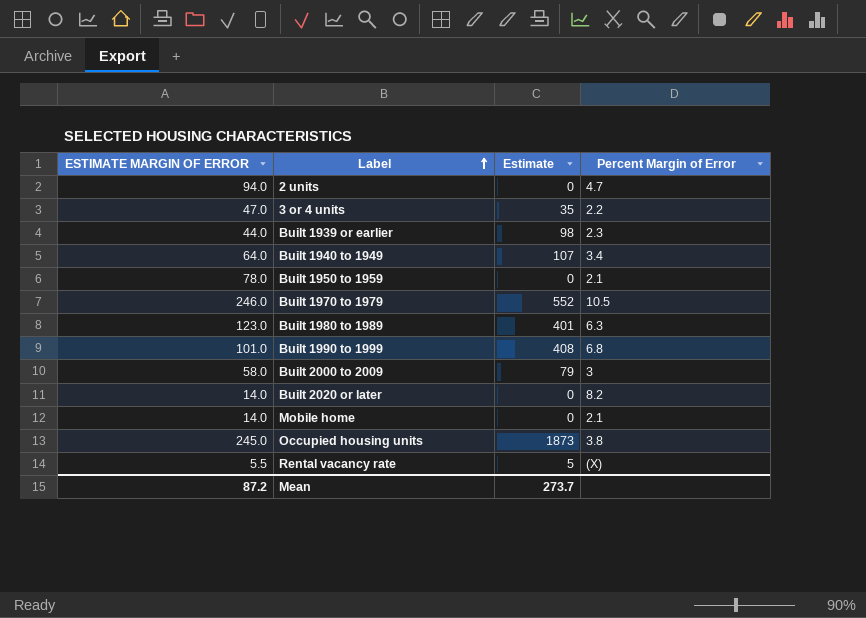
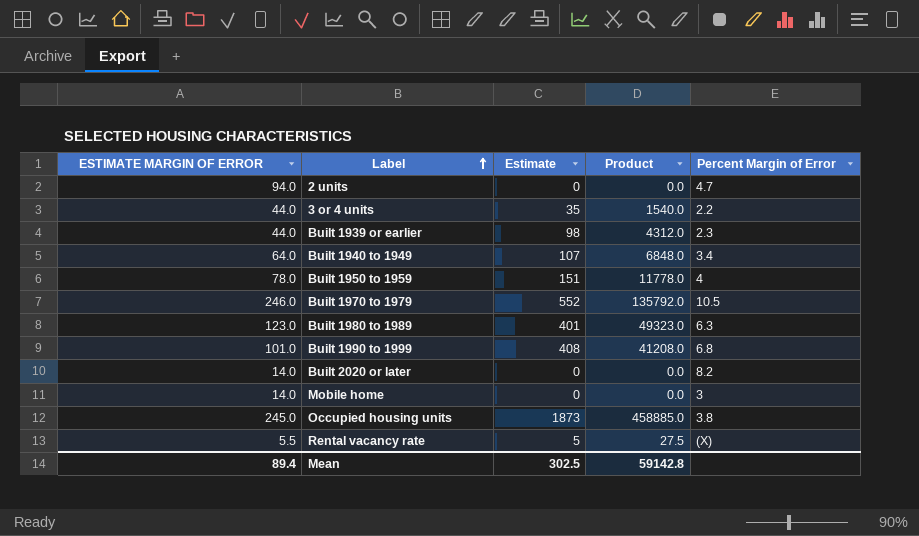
column Product | formula: none -> [ESTIMATE MARGIN OF ERROR] * [Estimate]
row Built 2000 to 2009: 58.0 | 79 | 3 -> none
3 or 4 units | ESTIMATE MARGIN OF ERROR: 47.0 -> 44.0
Built 1950 to 1959 | Estimate: 0 -> 151
Built 1950 to 1959 | Percent Margin of Error: 2.1 -> 4
Mobile home | Percent Margin of Error: 2.1 -> 3
Mean | ESTIMATE MARGIN OF ERROR: 87.2 -> 89.4
Mean | Estimate: 273.7 -> 302.5

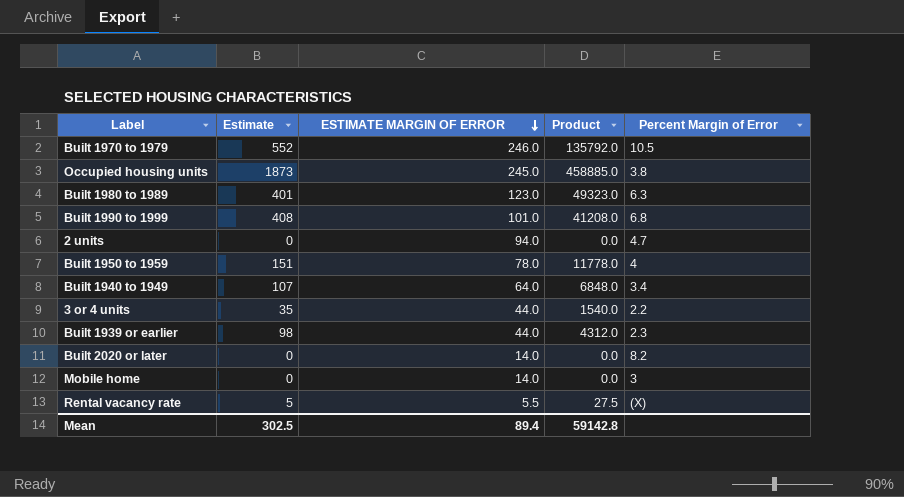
row order: Label ascending -> ESTIMATE MARGIN OF ERROR descending
column ESTIMATE MARGIN OF ERROR | position: 1 -> 3

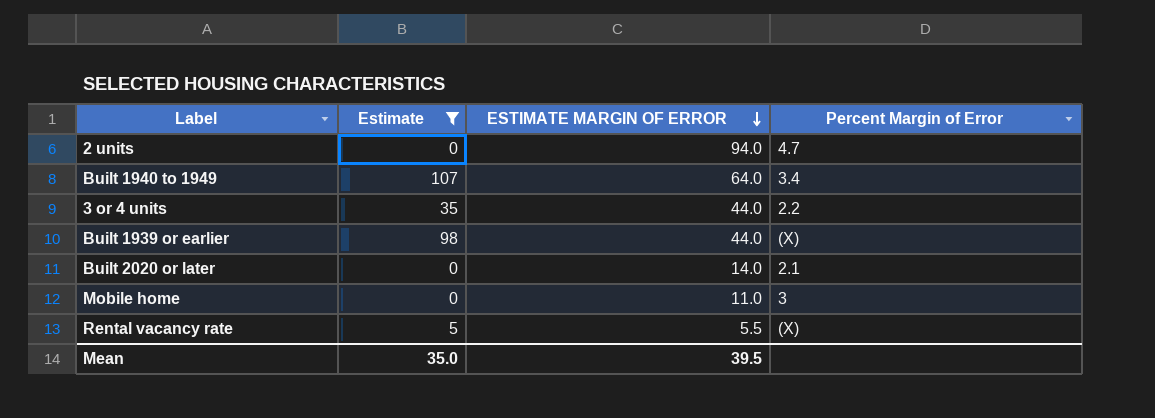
filter: none -> Estimate <= 107
column Product | formula: [Estimate] * [ESTIMATE MARGIN OF ERROR] -> none
Built 1939 or earlier | Percent Margin of Error: 2.3 -> (X)
Built 2020 or later | Percent Margin of Error: 8.2 -> 2.1
Mobile home | ESTIMATE MARGIN OF ERROR: 14.0 -> 11.0
Mean | Estimate: 302.5 -> 35.0
Mean | ESTIMATE MARGIN OF ERROR: 89.4 -> 39.5

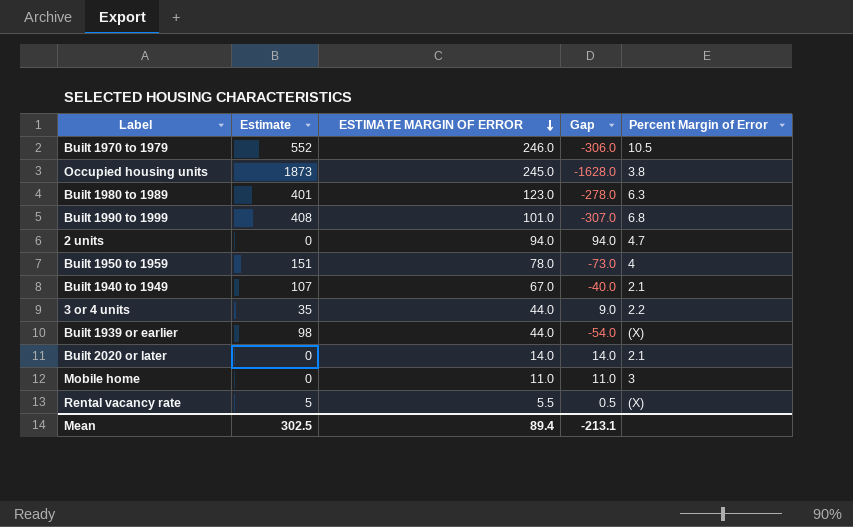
filter: Estimate <= 107 -> none
column Gap | formula: none -> [ESTIMATE MARGIN OF ERROR] - [Estimate]
Built 1940 to 1949 | ESTIMATE MARGIN OF ERROR: 64.0 -> 67.0
Built 1940 to 1949 | Percent Margin of Error: 3.4 -> 2.1
Mean | Estimate: 35.0 -> 302.5
Mean | ESTIMATE MARGIN OF ERROR: 39.5 -> 89.4

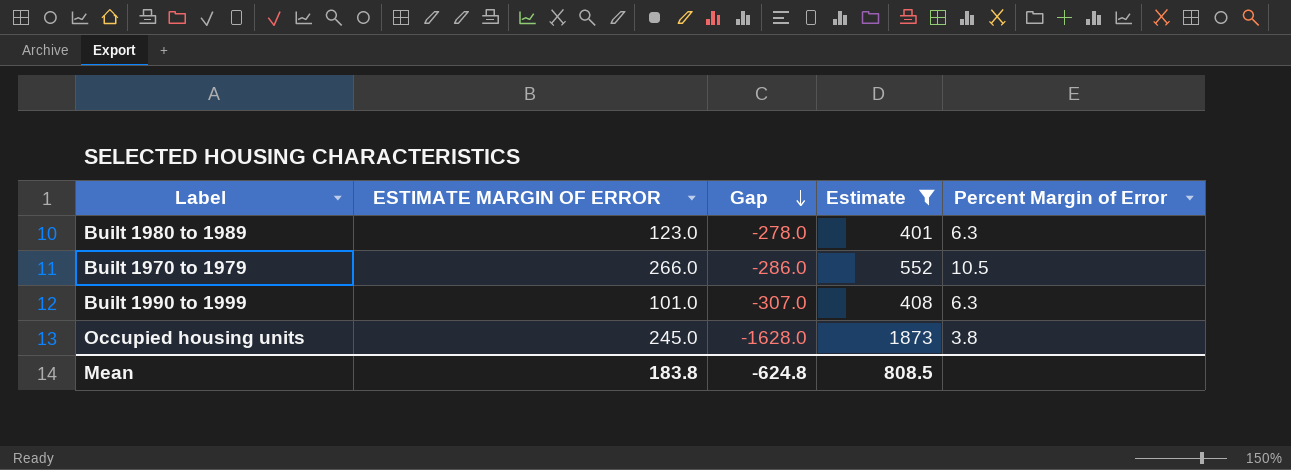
filter: none -> Estimate >= 401
row order: ESTIMATE MARGIN OF ERROR descending -> Gap descending
column Estimate | position: 2 -> 4
Built 1970 to 1979 | ESTIMATE MARGIN OF ERROR: 246.0 -> 266.0
Built 1970 to 1979 | Gap: -306.0 -> -286.0
Built 1990 to 1999 | Percent Margin of Error: 6.8 -> 6.3
Mean | ESTIMATE MARGIN OF ERROR: 89.4 -> 183.8
Mean | Gap: -213.1 -> -624.8
Mean | Estimate: 302.5 -> 808.5

